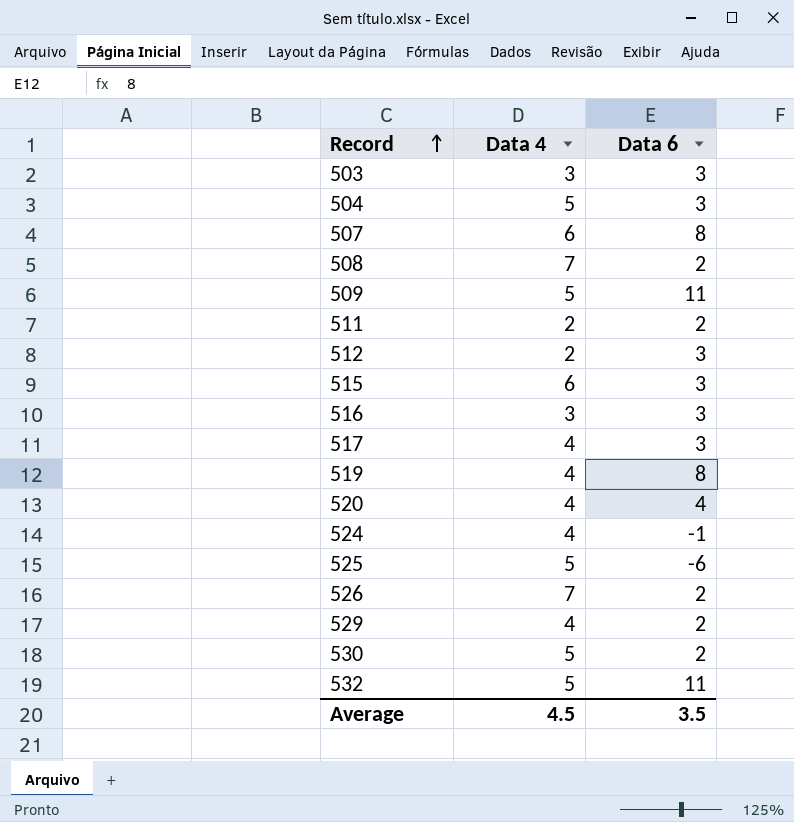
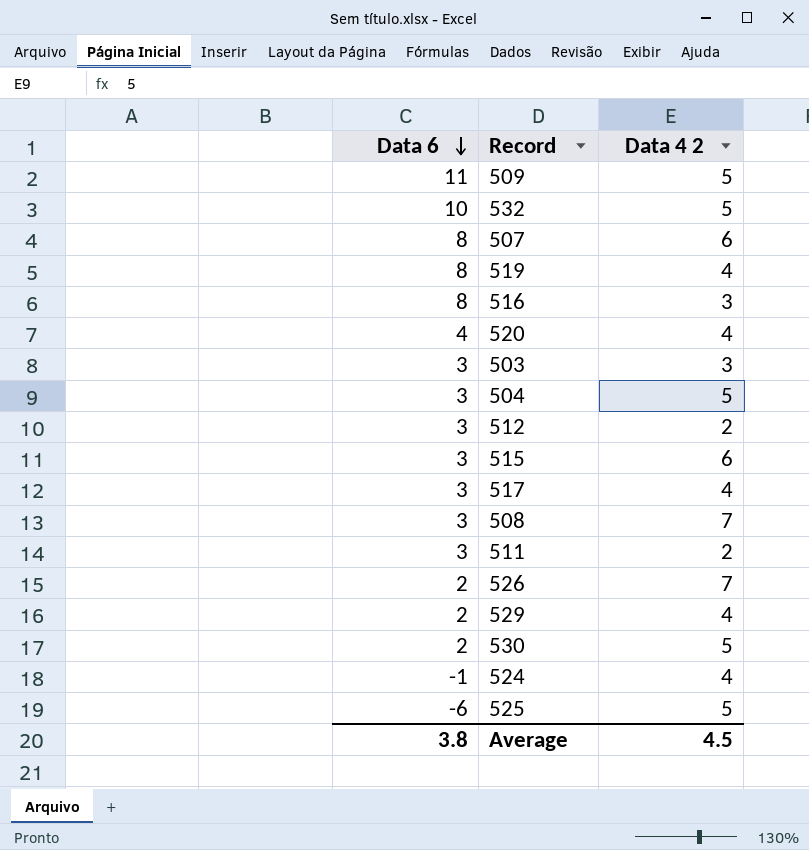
row order: Record ascending -> Data 6 descending
column Data 6 | position: 3 -> 1
column name: Data 4 -> Data 4 2
532 | Data 6: 11 -> 10
516 | Data 6: 3 -> 8
508 | Data 6: 2 -> 3
511 | Data 6: 2 -> 3
Average | Data 6: 3.5 -> 3.8

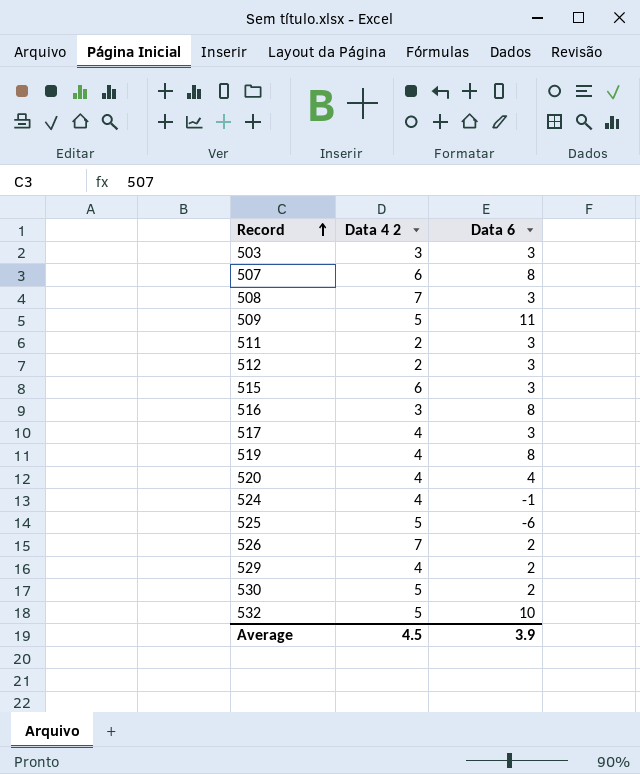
row order: Data 6 descending -> Record ascending
column Data 6 | position: 1 -> 3
row 504: 3 | 5 -> none
Average | Data 6: 3.8 -> 3.9

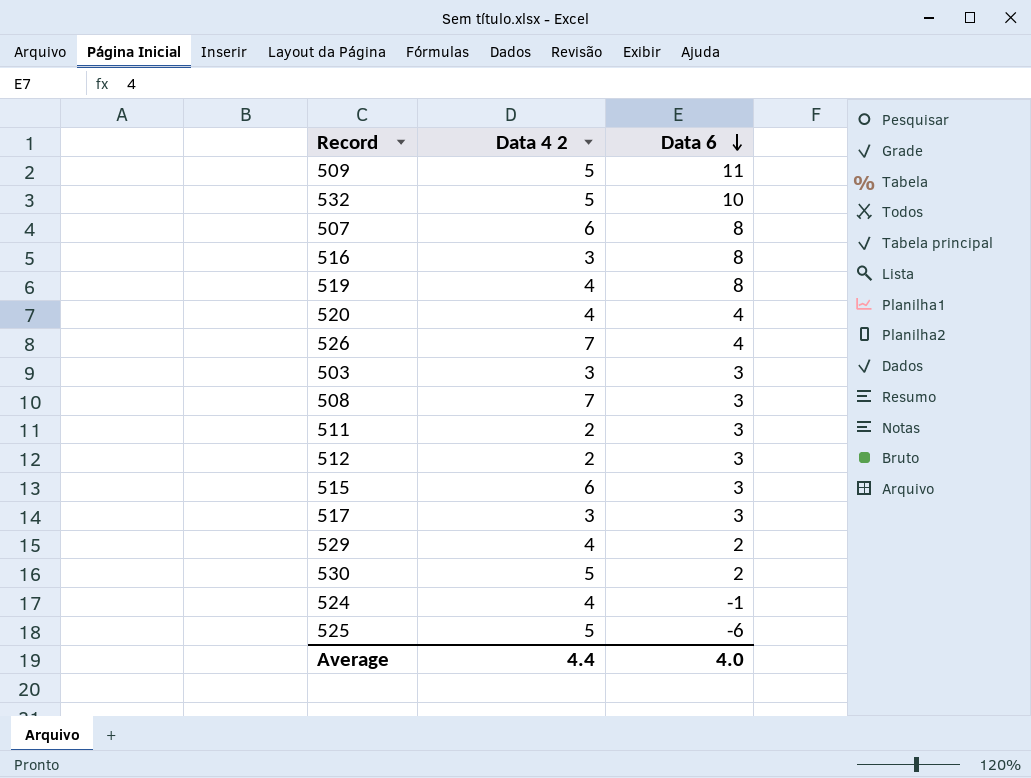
row order: Record ascending -> Data 6 descending
526 | Data 6: 2 -> 4
517 | Data 4 2: 4 -> 3
Average | Data 4 2: 4.5 -> 4.4
Average | Data 6: 3.9 -> 4.0

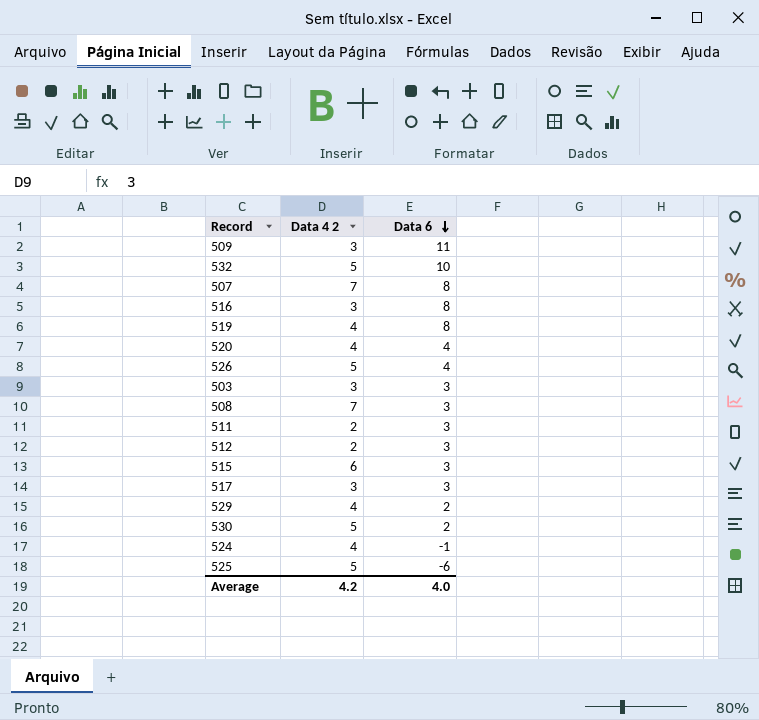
509 | Data 4 2: 5 -> 3
507 | Data 4 2: 6 -> 7
526 | Data 4 2: 7 -> 5
Average | Data 4 2: 4.4 -> 4.2

